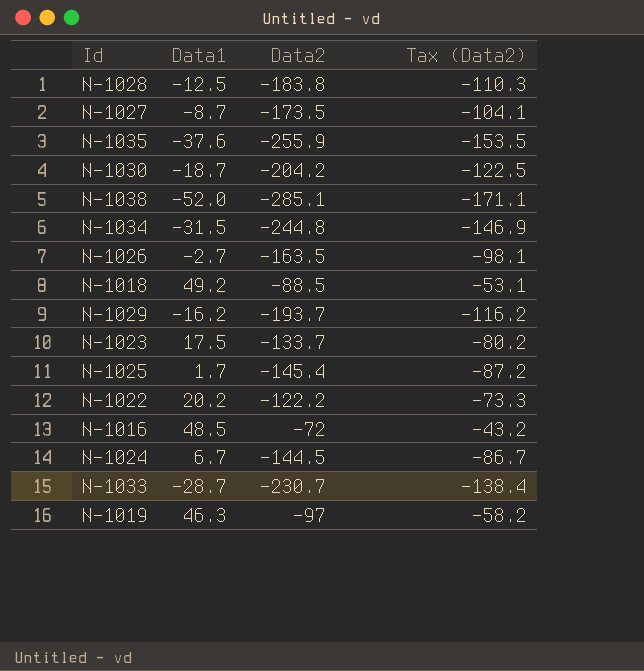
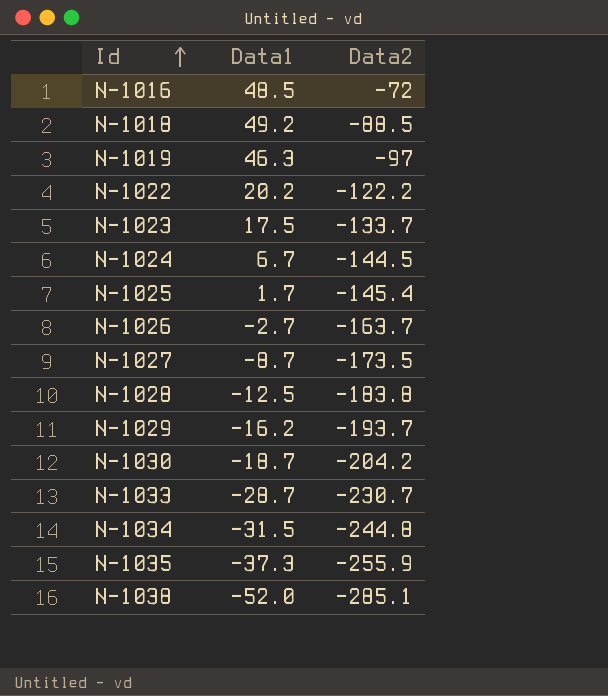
row order: none -> Id ascending
column Tax (Data2) | formula: [Data2] * 0.6 -> none
N-1026 | Data2: -163.5 -> -163.7
N-1035 | Data1: -37.6 -> -37.3

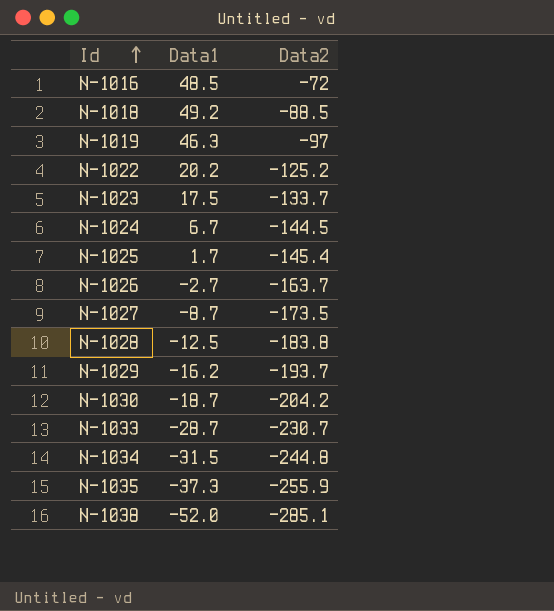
N-1022 | Data2: -122.2 -> -125.2

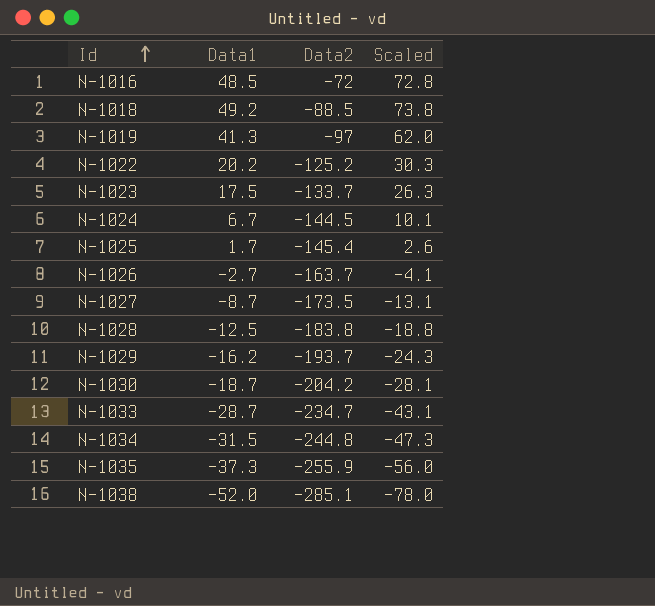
column Scaled | formula: none -> [Data1] * 1.5
N-1019 | Data1: 46.3 -> 41.3
N-1033 | Data2: -230.7 -> -234.7

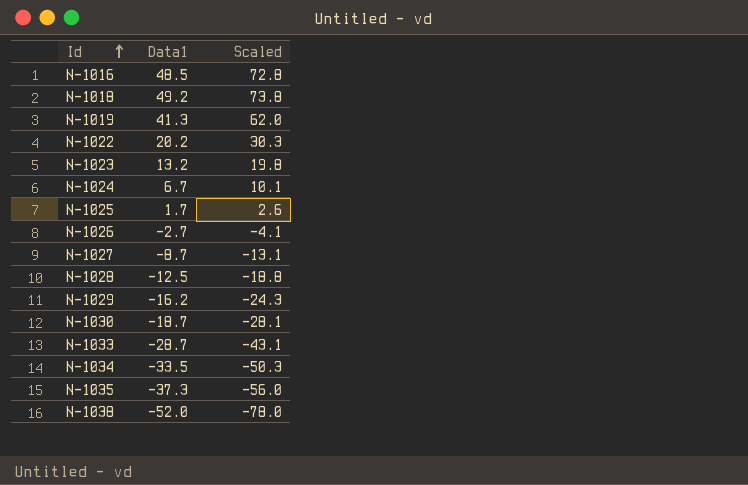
column Data2 | position: 3 -> none
N-1023 | Data1: 17.5 -> 13.2
N-1023 | Scaled: 26.3 -> 19.8
N-1034 | Data1: -31.5 -> -33.5
N-1034 | Scaled: -47.3 -> -50.3

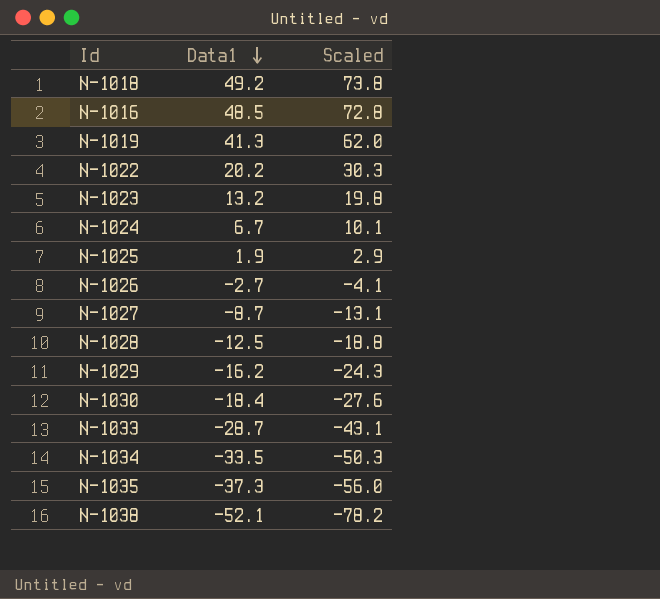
row order: Id ascending -> Data1 descending
N-1025 | Data1: 1.7 -> 1.9
N-1025 | Scaled: 2.6 -> 2.9
N-1030 | Data1: -18.7 -> -18.4
N-1030 | Scaled: -28.1 -> -27.6
N-1038 | Data1: -52.0 -> -52.1
N-1038 | Scaled: -78.0 -> -78.2

